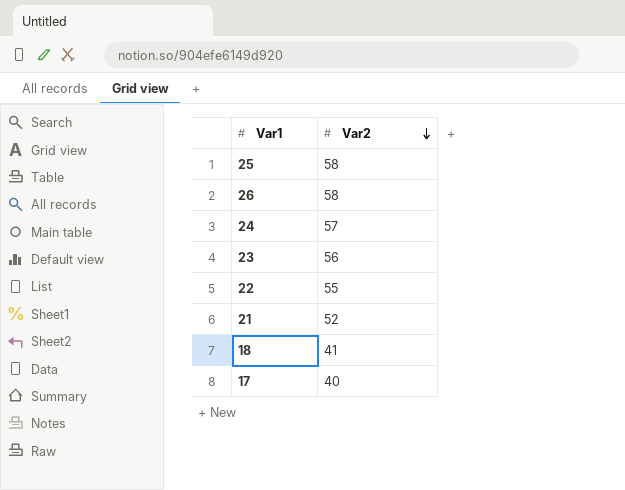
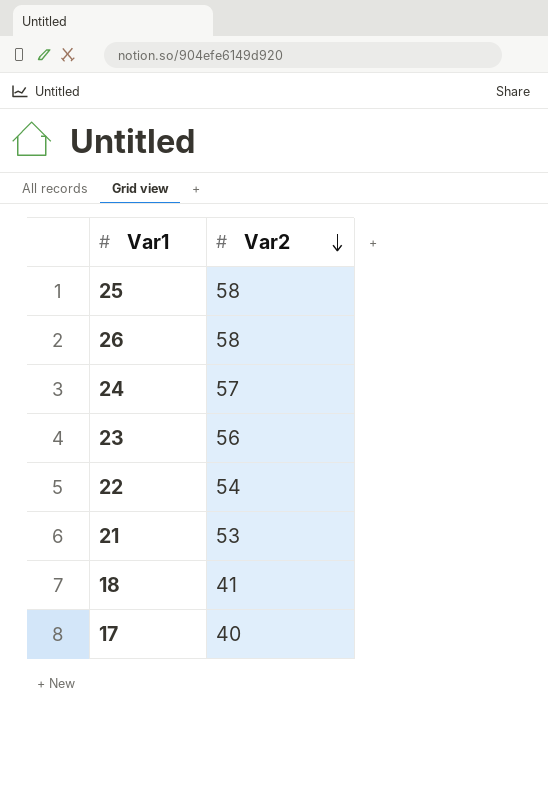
22 | Var2: 55 -> 54
21 | Var2: 52 -> 53

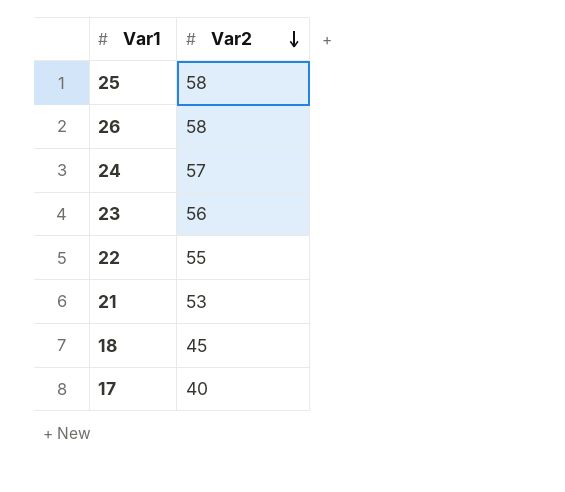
22 | Var2: 54 -> 55
18 | Var2: 41 -> 45

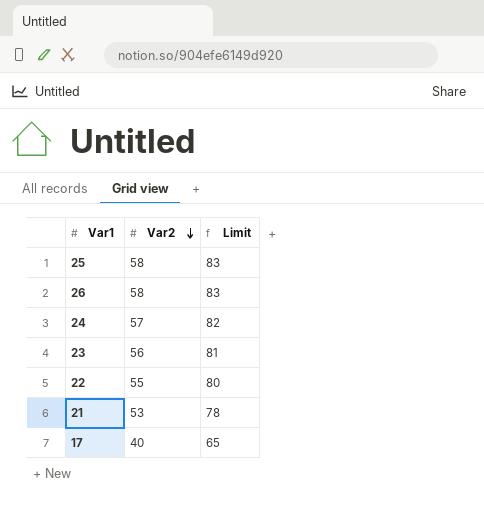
column Limit | formula: none -> [Var2] + 25
row 18: 45 -> none

